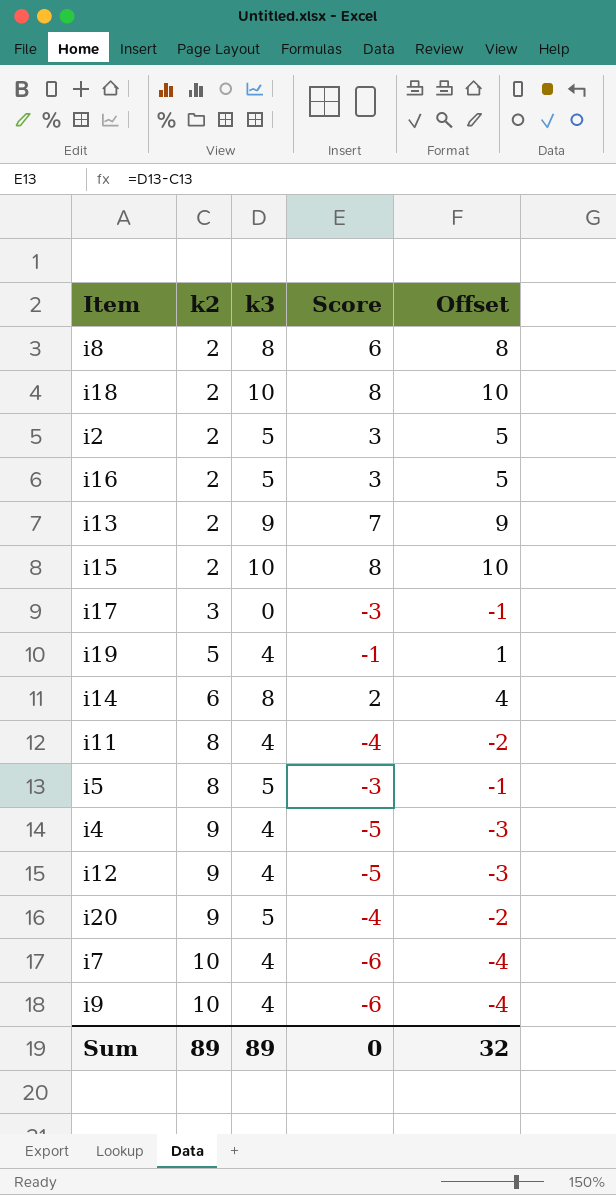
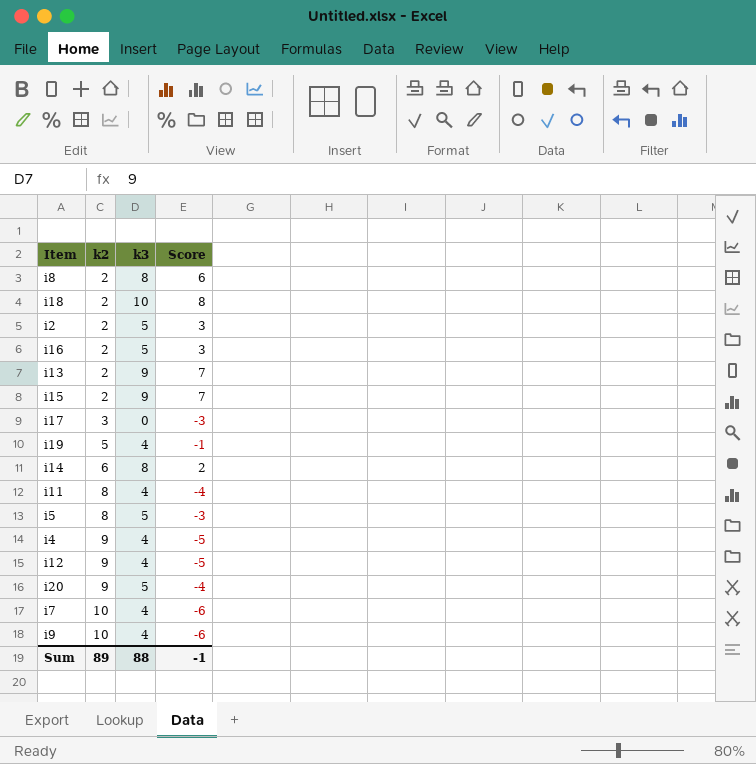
column Offset | formula: [Score] + 2 -> none
i15 | k3: 10 -> 9
i15 | Score: 8 -> 7
Sum | k3: 89 -> 88
Sum | Score: 0 -> -1

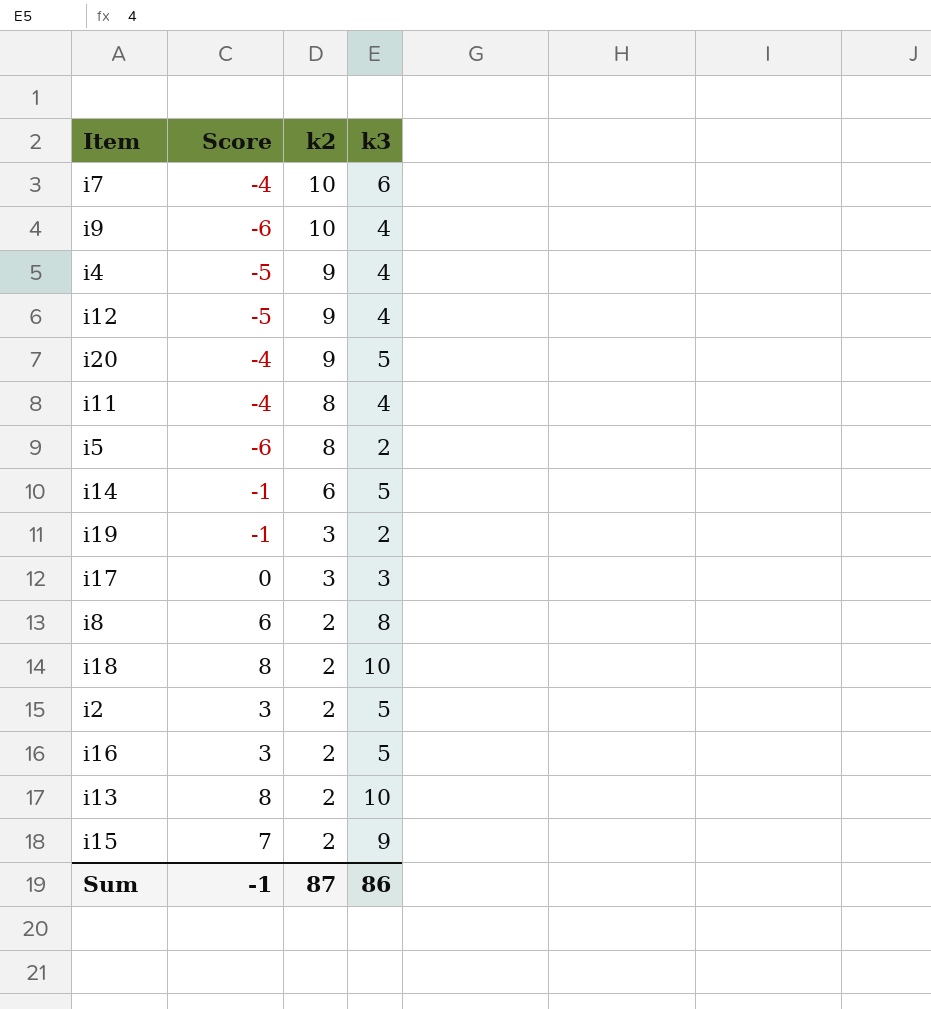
row order: k2 ascending -> k2 descending
column Score | position: 4 -> 2
i7 | Score: -6 -> -4
i7 | k3: 4 -> 6
i5 | Score: -3 -> -6
i5 | k3: 5 -> 2
i14 | Score: 2 -> -1
i14 | k3: 8 -> 5
i19 | k2: 5 -> 3
i19 | k3: 4 -> 2
i17 | Score: -3 -> 0
i17 | k3: 0 -> 3
i13 | Score: 7 -> 8
i13 | k3: 9 -> 10
Sum | k2: 89 -> 87
Sum | k3: 88 -> 86

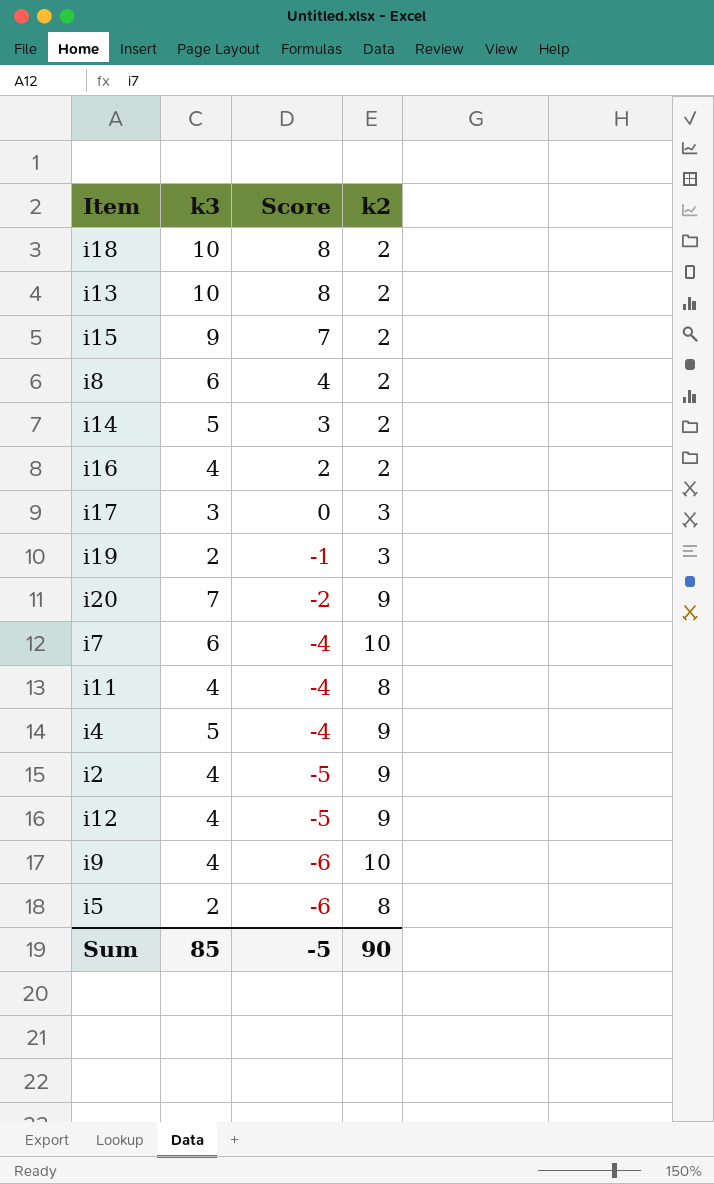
row order: k2 descending -> Score descending
column k3 | position: 4 -> 2
i8 | k3: 8 -> 6
i8 | Score: 6 -> 4
i14 | Score: -1 -> 3
i14 | k2: 6 -> 2
i16 | k3: 5 -> 4
i16 | Score: 3 -> 2
i20 | k3: 5 -> 7
i20 | Score: -4 -> -2
i4 | k3: 4 -> 5
i4 | Score: -5 -> -4
i2 | k3: 5 -> 4
i2 | Score: 3 -> -5
i2 | k2: 2 -> 9
Sum | k3: 86 -> 85
Sum | Score: -1 -> -5
Sum | k2: 87 -> 90

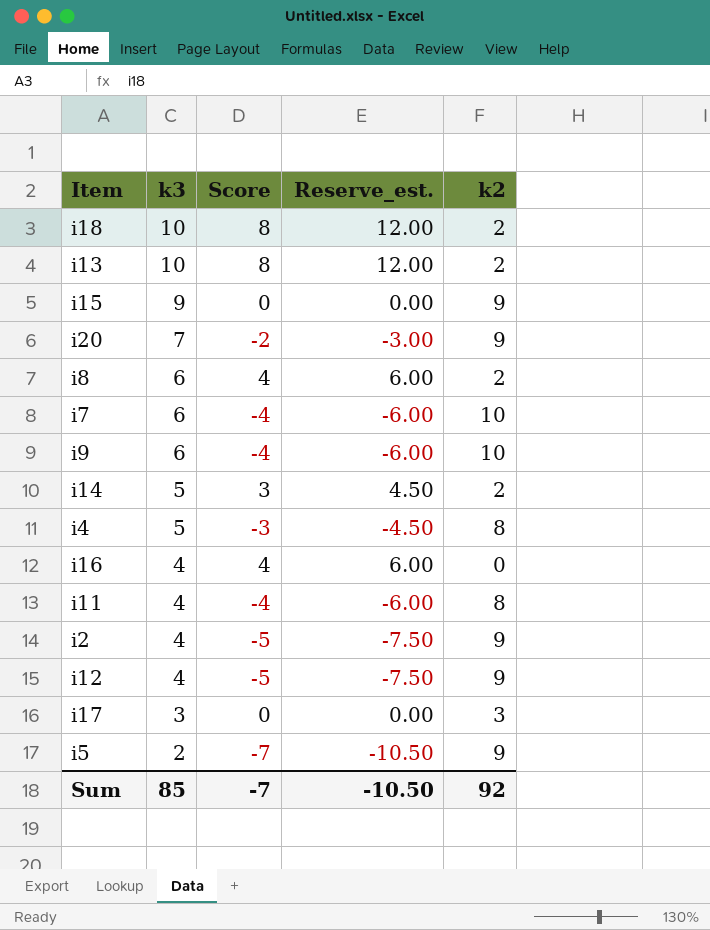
row order: Score descending -> k3 descending
column Reserve_est. | formula: none -> [Score] * 1.5
row i19: 2 | -1 | 3 -> none
i15 | Score: 7 -> 0
i15 | k2: 2 -> 9
i9 | k3: 4 -> 6
i9 | Score: -6 -> -4
i4 | Score: -4 -> -3
i4 | k2: 9 -> 8
i16 | Score: 2 -> 4
i16 | k2: 2 -> 0
i5 | Score: -6 -> -7
i5 | k2: 8 -> 9
Sum | Score: -5 -> -7
Sum | k2: 90 -> 92

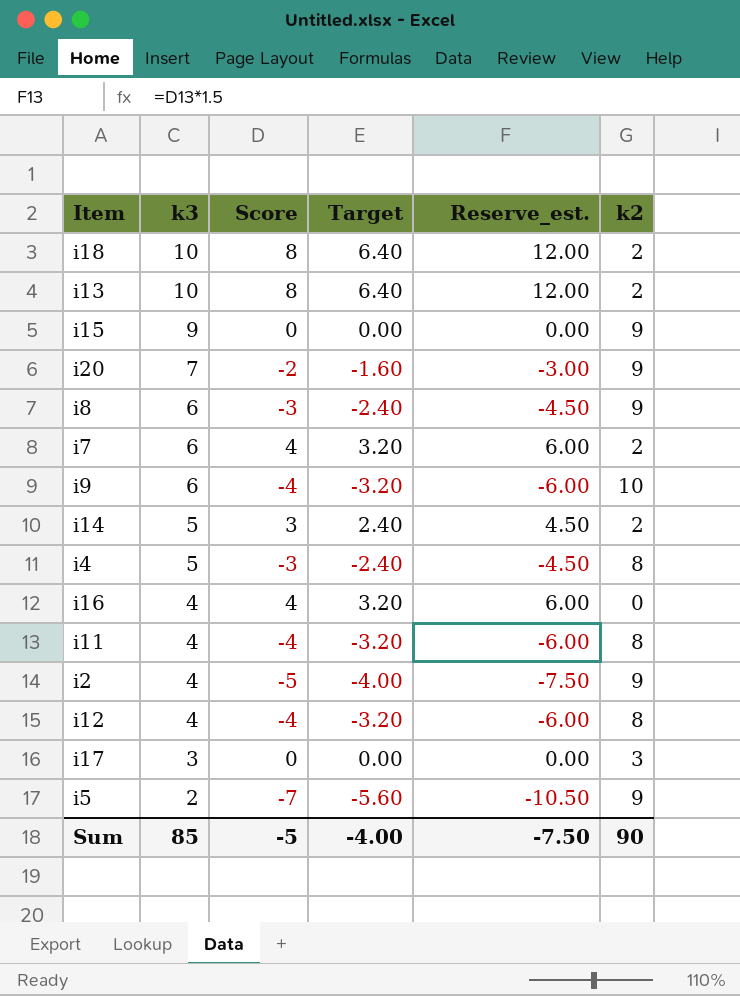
column Target | formula: none -> [Score] * 0.8
i8 | Score: 4 -> -3
i8 | Reserve_est.: 6.00 -> -4.50
i8 | k2: 2 -> 9
i7 | Score: -4 -> 4
i7 | Reserve_est.: -6.00 -> 6.00
i7 | k2: 10 -> 2
i12 | Score: -5 -> -4
i12 | Reserve_est.: -7.50 -> -6.00
i12 | k2: 9 -> 8
Sum | Score: -7 -> -5
Sum | Reserve_est.: -10.50 -> -7.50
Sum | k2: 92 -> 90

